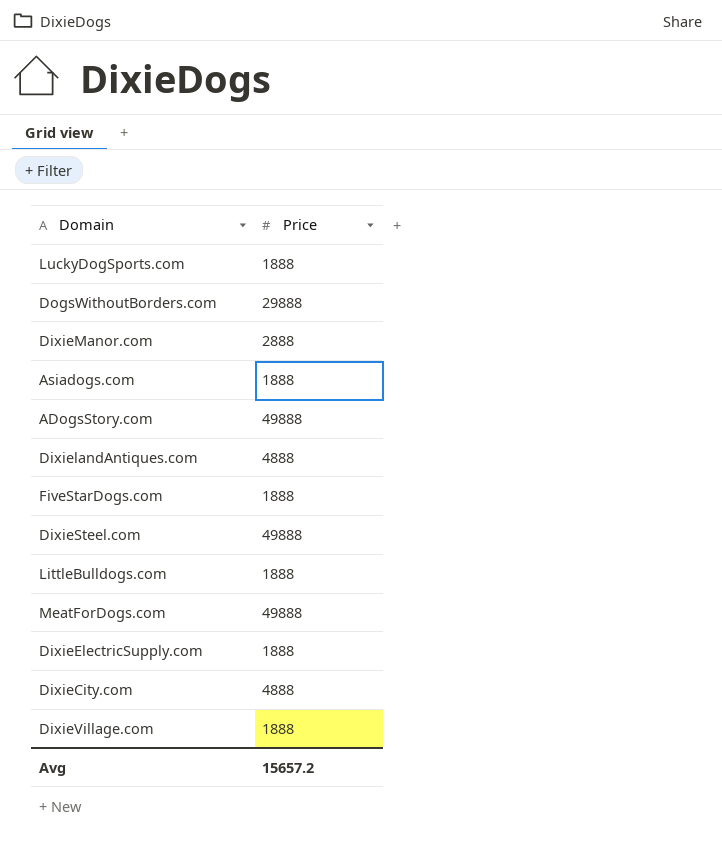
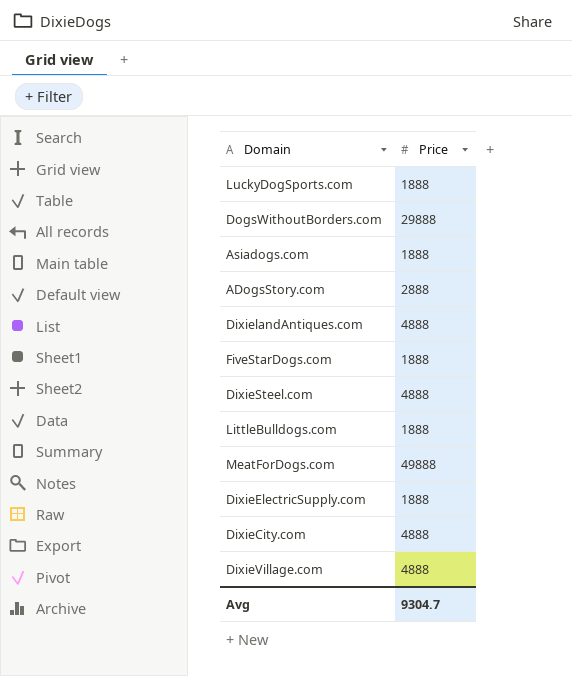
row DixieManor.com: 2888 -> none
ADogsStory.com | Price: 49888 -> 2888
DixieSteel.com | Price: 49888 -> 4888
DixieVillage.com | Price: 1888 -> 4888
Avg | Price: 15657.2 -> 9304.7

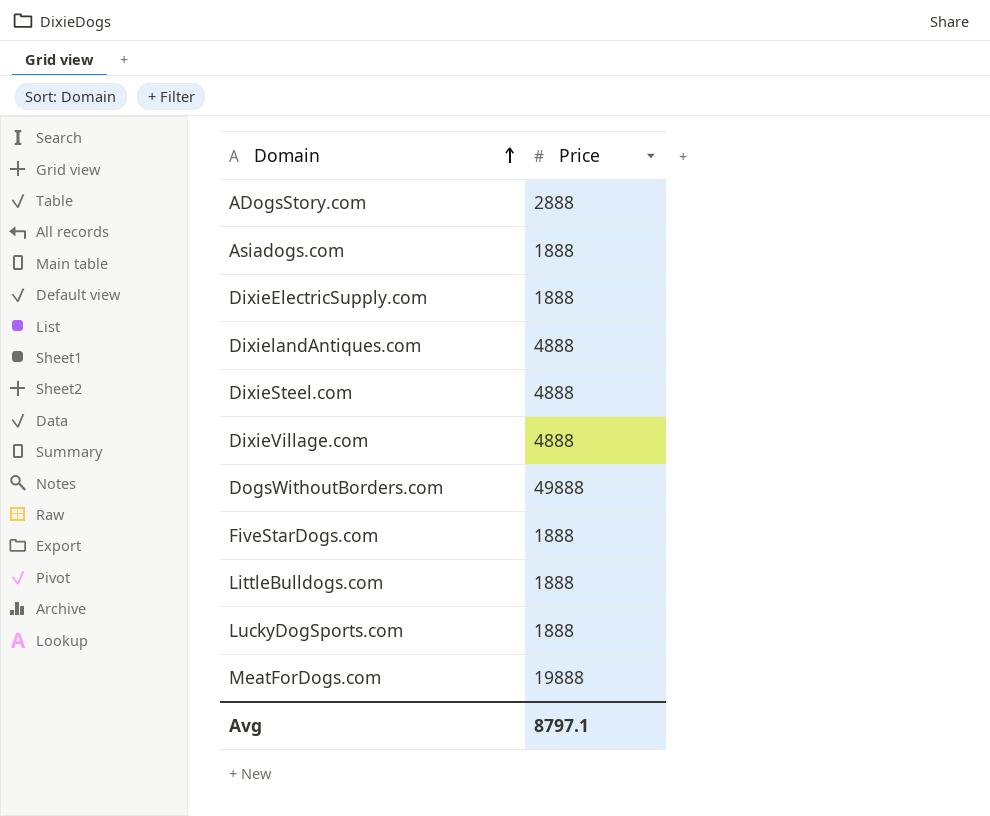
row order: none -> Domain ascending
row DixieCity.com: 4888 -> none
DogsWithoutBorders.com | Price: 29888 -> 49888
MeatForDogs.com | Price: 49888 -> 19888
Avg | Price: 9304.7 -> 8797.1

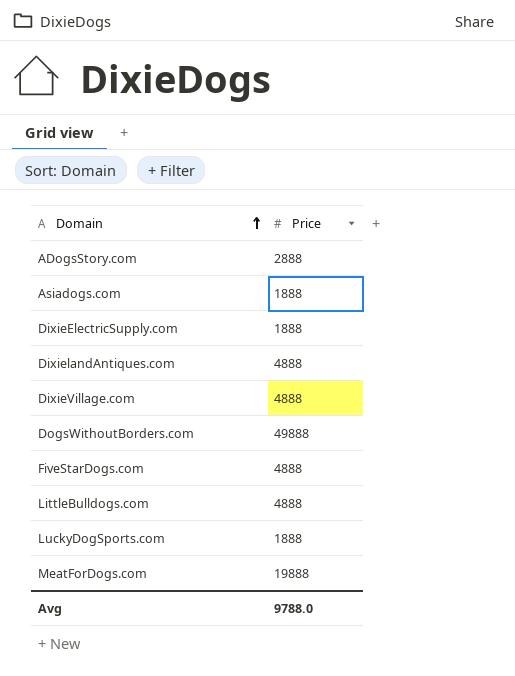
row DixieSteel.com: 4888 -> none
FiveStarDogs.com | Price: 1888 -> 4888
LittleBulldogs.com | Price: 1888 -> 4888
Avg | Price: 8797.1 -> 9788.0

